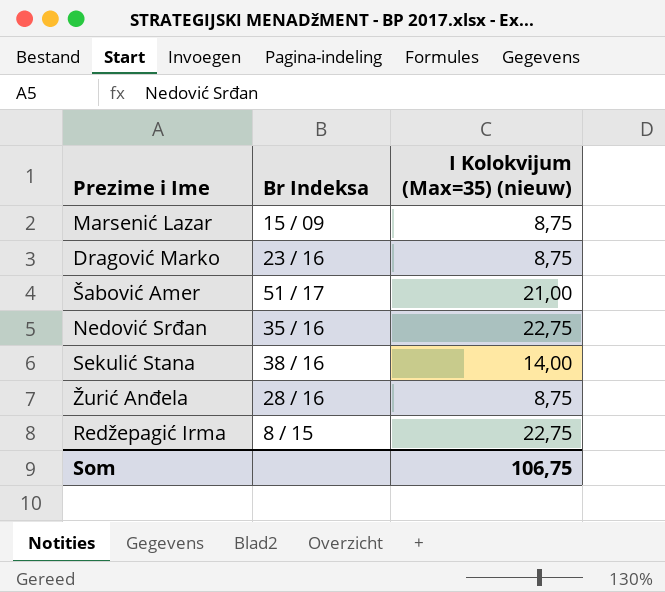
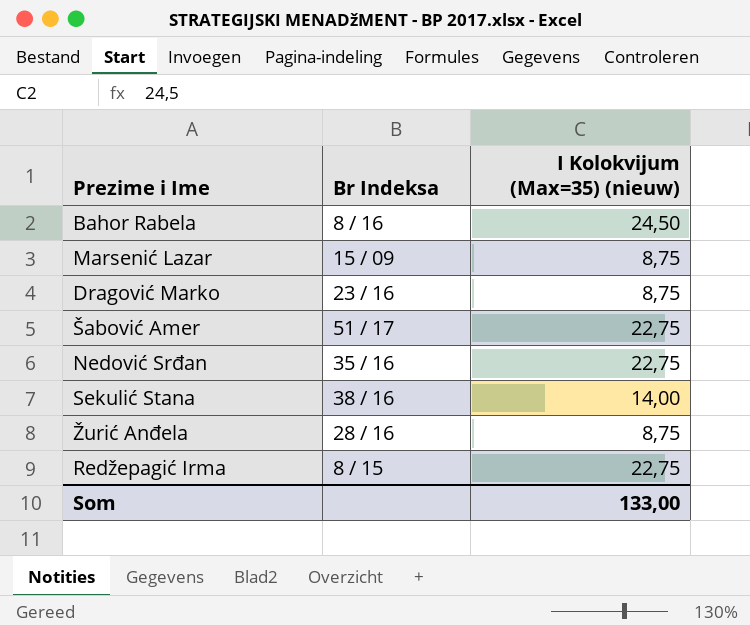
row Bahor Rabela: none -> 8 / 16 | 24,50
Šabović Amer | I Kolokvijum (Max=35) (nieuw): 21,00 -> 22,75
Som | I Kolokvijum (Max=35) (nieuw): 106,75 -> 133,00

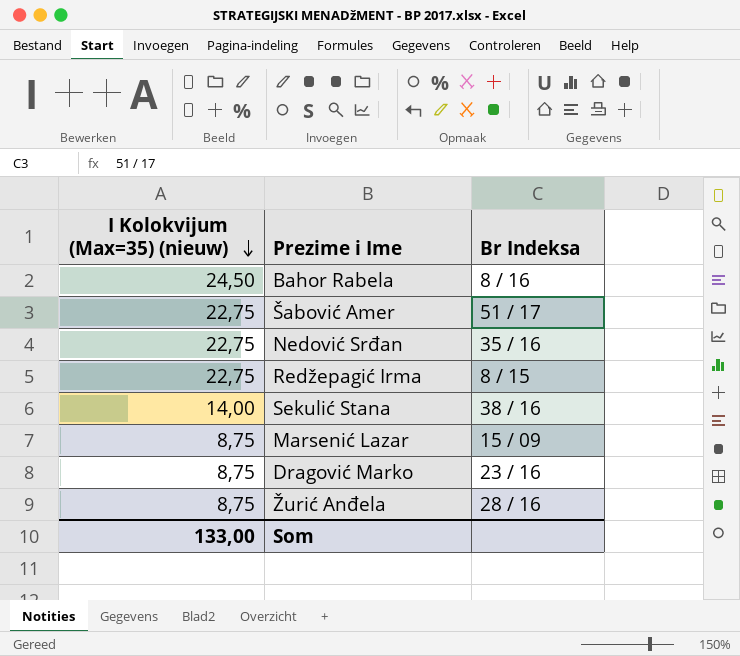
row order: none -> I Kolokvijum (Max=35) (nieuw) descending
column I Kolokvijum (Max=35) (nieuw) | position: 3 -> 1

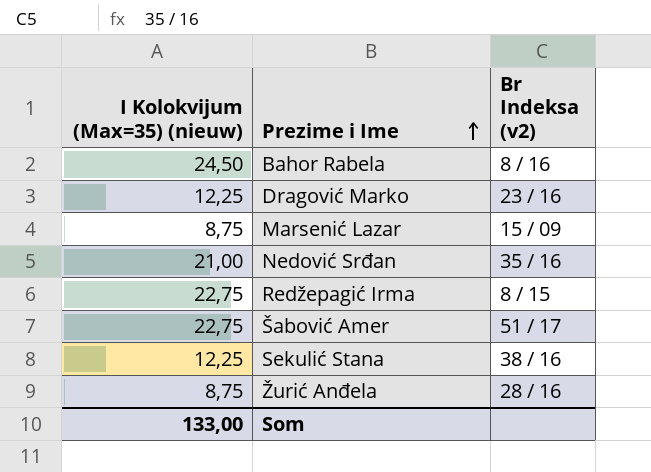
row order: I Kolokvijum (Max=35) (nieuw) descending -> Prezime i Ime ascending
column name: Br Indeksa -> Br Indeksa (v2)
Dragović Marko | I Kolokvijum (Max=35) (nieuw): 8,75 -> 12,25
Nedović Srđan | I Kolokvijum (Max=35) (nieuw): 22,75 -> 21,00
Sekulić Stana | I Kolokvijum (Max=35) (nieuw): 14,00 -> 12,25

